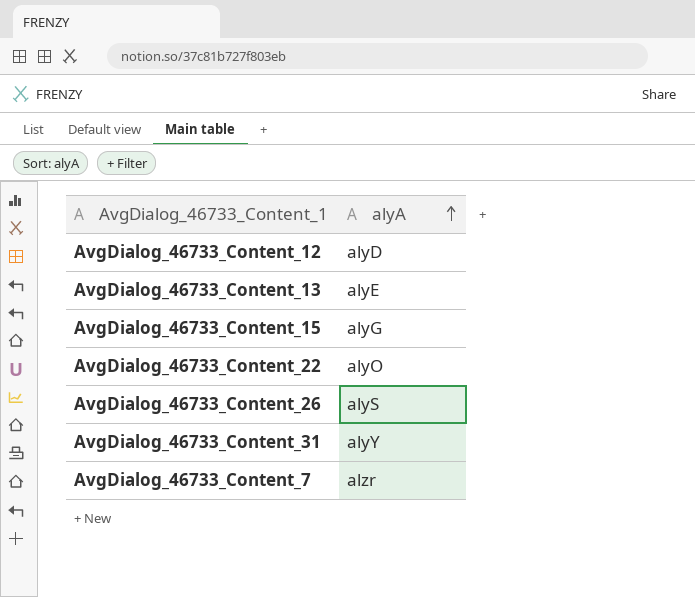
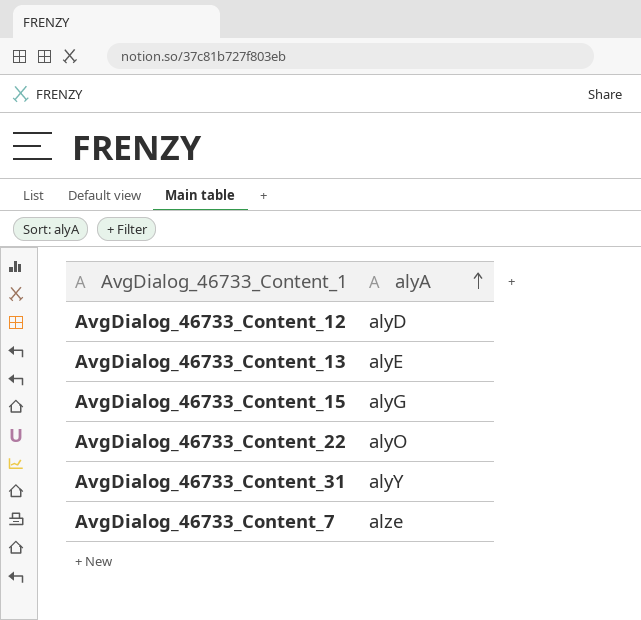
row AvgDialog_46733_Content_26: alyS -> none
AvgDialog_46733_Content_7 | alyA: alzr -> alze

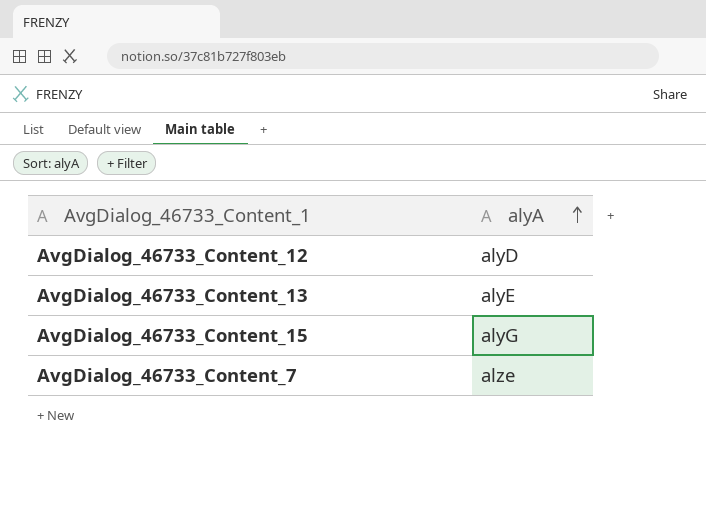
row AvgDialog_46733_Content_22: alyO -> none
row AvgDialog_46733_Content_31: alyY -> none

